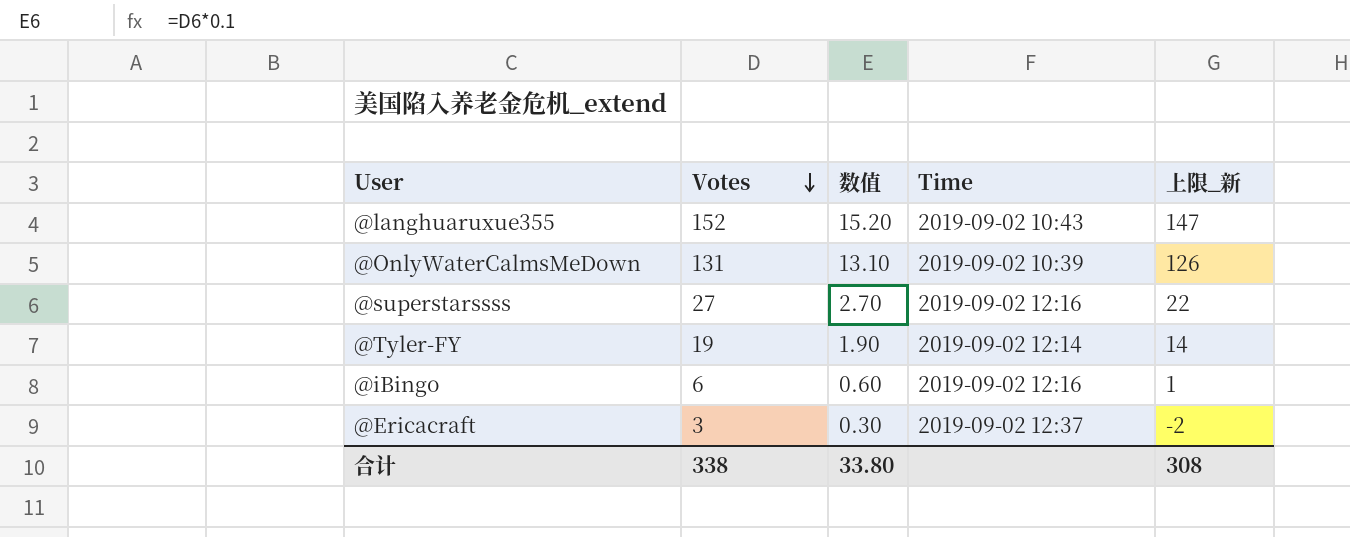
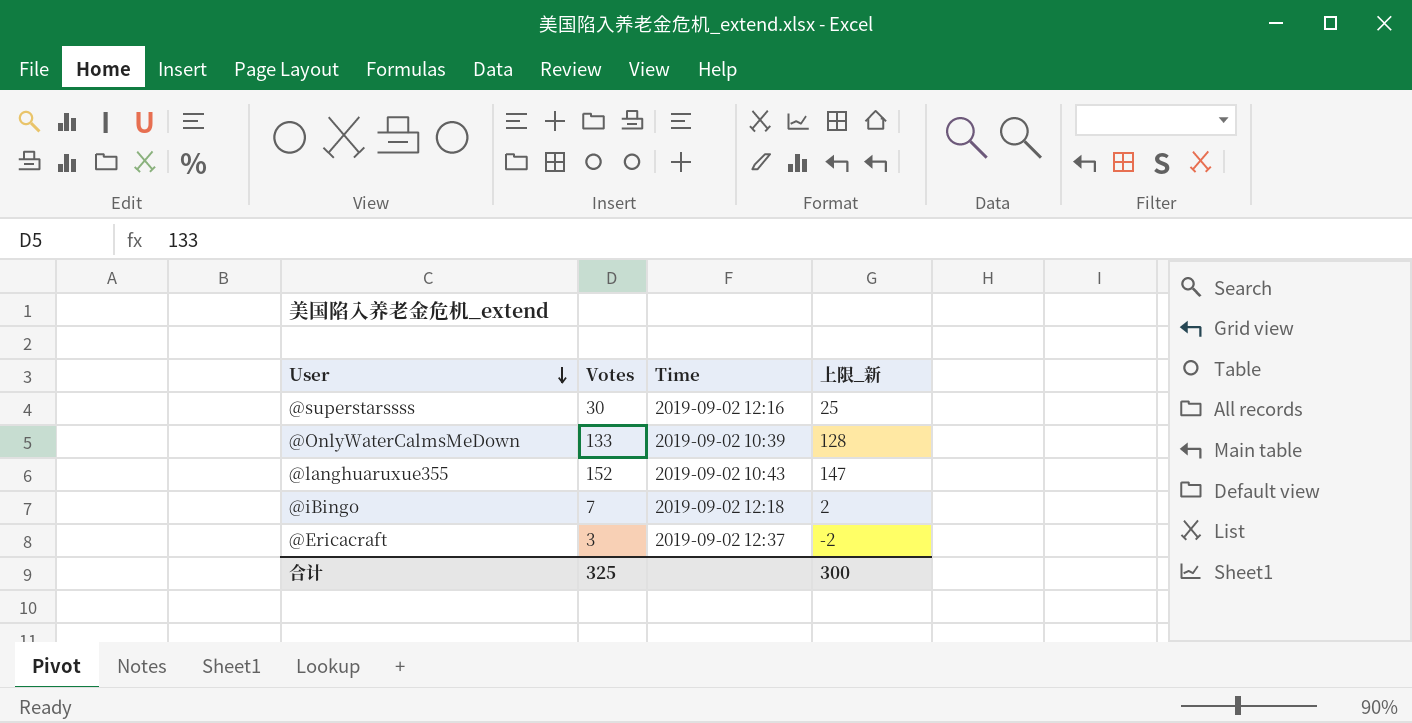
row order: Votes descending -> User descending
column 数值 | formula: [Votes] * 0.1 -> none
row @Tyler-FY: 19 | 1.90 | 2019-09-02 12:14 | 14 -> none
@superstarssss | Votes: 27 -> 30
@superstarssss | 上限_新: 22 -> 25
@OnlyWaterCalmsMeDown | Votes: 131 -> 133
@OnlyWaterCalmsMeDown | 上限_新: 126 -> 128
@iBingo | Votes: 6 -> 7
@iBingo | Time: 2019-09-02 12:16 -> 2019-09-02 12:18
@iBingo | 上限_新: 1 -> 2
合计 | Votes: 338 -> 325
合计 | 上限_新: 308 -> 300

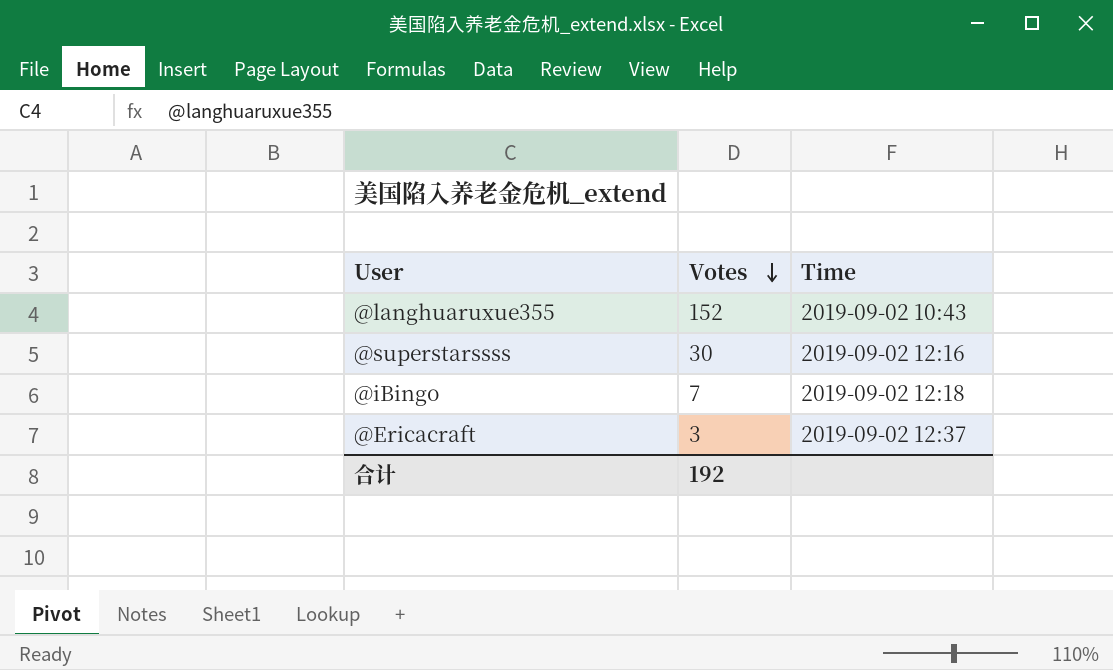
row order: User descending -> Votes descending
column 上限_新 | formula: [Votes] - 5 -> none
row @OnlyWaterCalmsMeDown: 133 | 2019-09-02 10:39 | 128 -> none
合计 | Votes: 325 -> 192

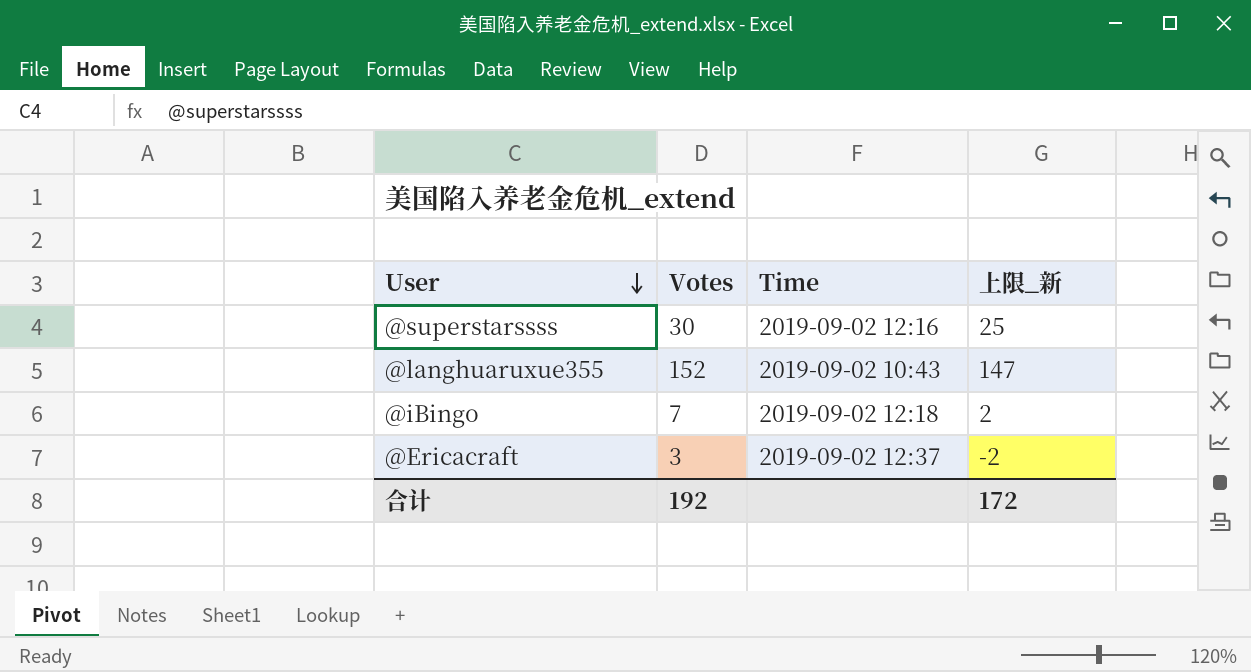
row order: Votes descending -> User descending
column 上限_新 | formula: none -> [Votes] - 5

